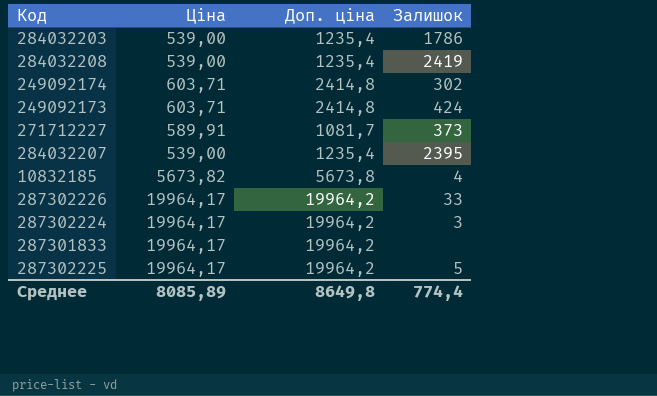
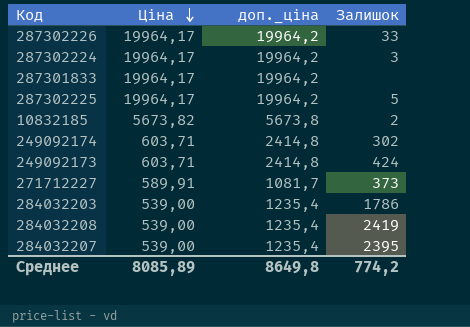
row order: none -> Ціна descending
column name: Доп. ціна -> доп._ціна
10832185 | Залишок: 4 -> 2
Среднее | Залишок: 774,4 -> 774,2

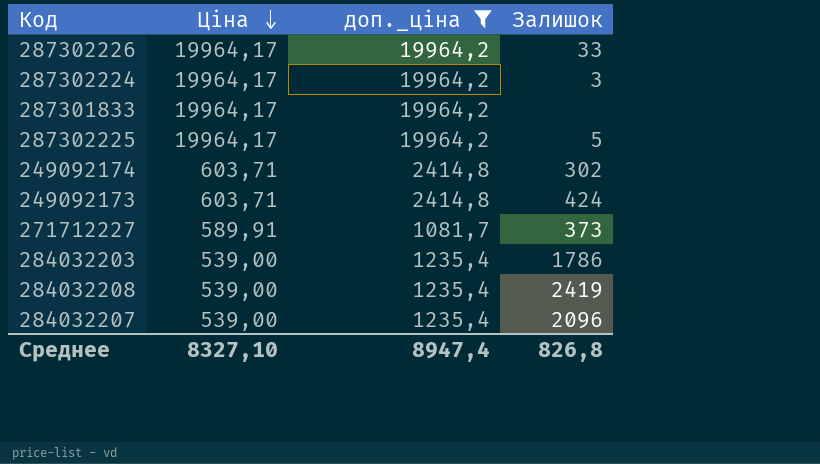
filter: none -> доп._ціна != 5673,8
284032207 | Залишок: 2395 -> 2096
Среднее | Ціна: 8085,89 -> 8327,10
Среднее | доп._ціна: 8649,8 -> 8947,4
Среднее | Залишок: 774,2 -> 826,8

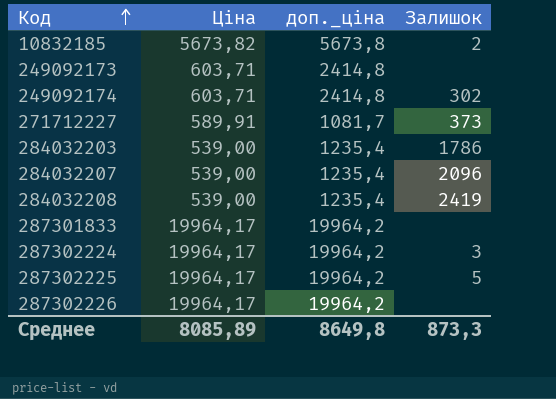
filter: доп._ціна != 5673,8 -> none
row order: Ціна descending -> Код ascending
249092173 | Залишок: 424 -> none
287302226 | Залишок: 33 -> none
Среднее | Ціна: 8327,10 -> 8085,89
Среднее | доп._ціна: 8947,4 -> 8649,8
Среднее | Залишок: 826,8 -> 873,3

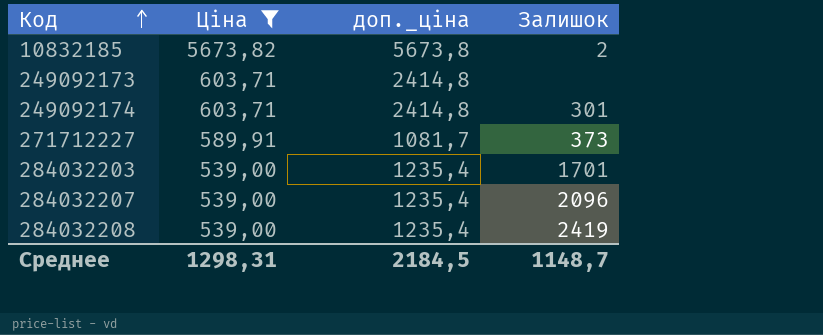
filter: none -> Ціна != 19964,17
249092174 | Залишок: 302 -> 301
284032203 | Залишок: 1786 -> 1701
Среднее | Ціна: 8085,89 -> 1298,31
Среднее | доп._ціна: 8649,8 -> 2184,5
Среднее | Залишок: 873,3 -> 1148,7

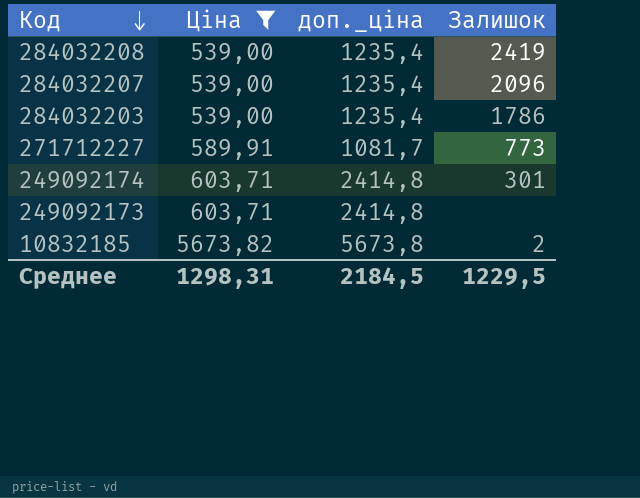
row order: Код ascending -> Код descending
284032203 | Залишок: 1701 -> 1786
271712227 | Залишок: 373 -> 773
Среднее | Залишок: 1148,7 -> 1229,5

